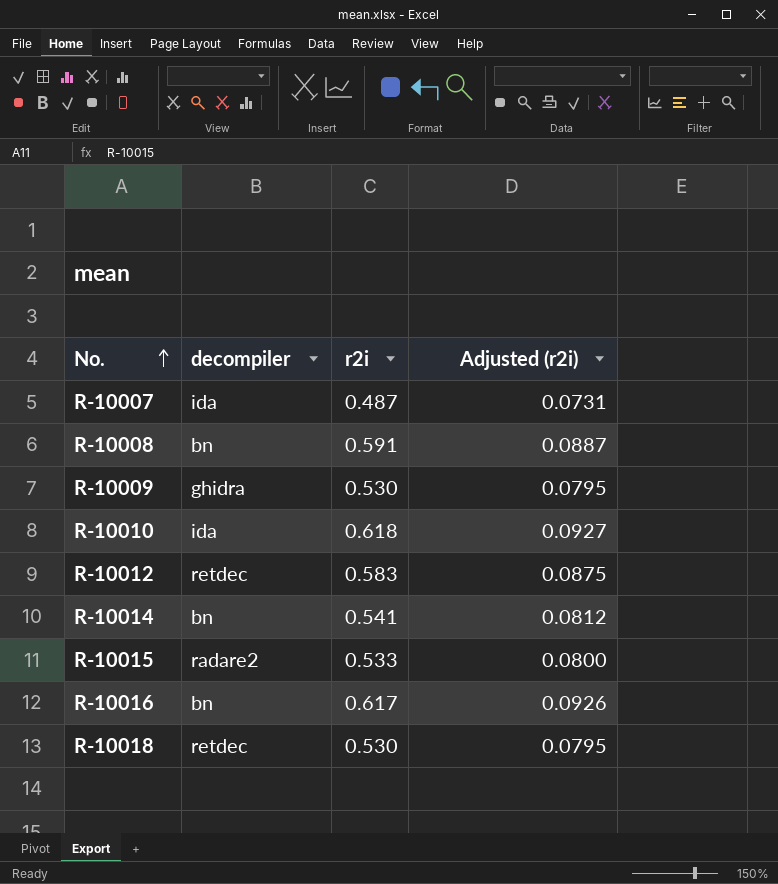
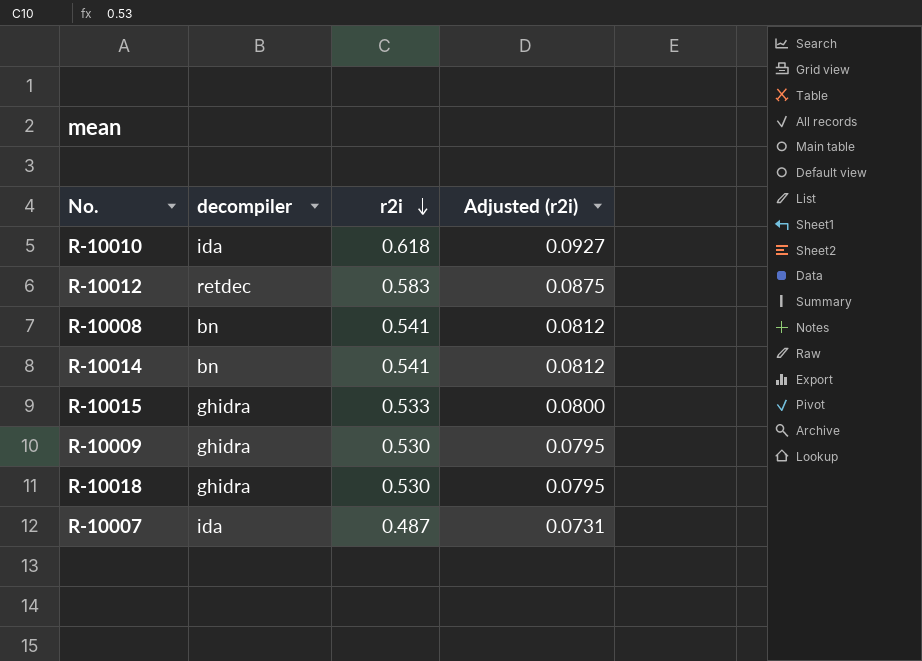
row order: No. ascending -> r2i descending
row R-10016: bn | 0.617 | 0.0926 -> none
R-10008 | r2i: 0.591 -> 0.541
R-10008 | Adjusted (r2i): 0.0887 -> 0.0812
R-10015 | decompiler: radare2 -> ghidra
R-10018 | decompiler: retdec -> ghidra

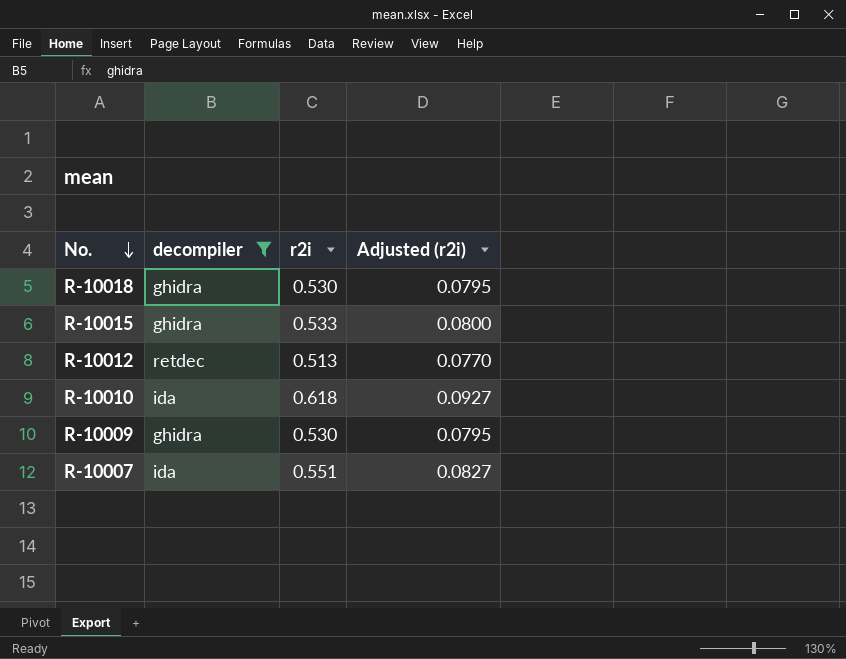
filter: none -> decompiler != bn
row order: r2i descending -> No. descending
R-10012 | r2i: 0.583 -> 0.513
R-10012 | Adjusted (r2i): 0.0875 -> 0.0770
R-10007 | r2i: 0.487 -> 0.551
R-10007 | Adjusted (r2i): 0.0731 -> 0.0827

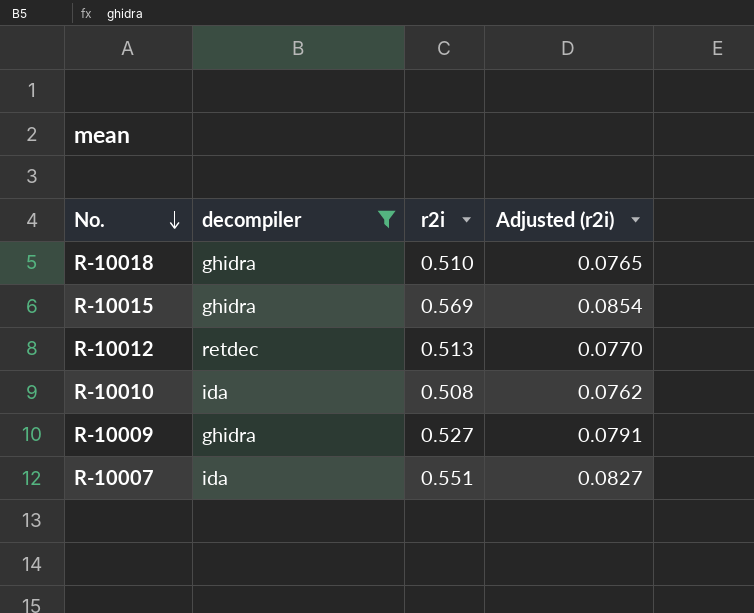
R-10018 | r2i: 0.530 -> 0.510
R-10018 | Adjusted (r2i): 0.0795 -> 0.0765
R-10015 | r2i: 0.533 -> 0.569
R-10015 | Adjusted (r2i): 0.0800 -> 0.0854
R-10010 | r2i: 0.618 -> 0.508
R-10010 | Adjusted (r2i): 0.0927 -> 0.0762
R-10009 | r2i: 0.530 -> 0.527
R-10009 | Adjusted (r2i): 0.0795 -> 0.0791

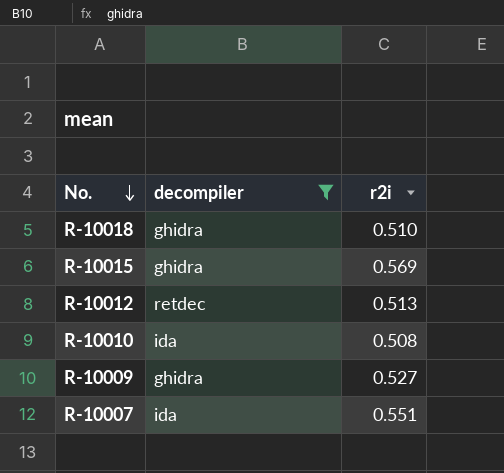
column Adjusted (r2i) | formula: [r2i] * 0.15 -> none

